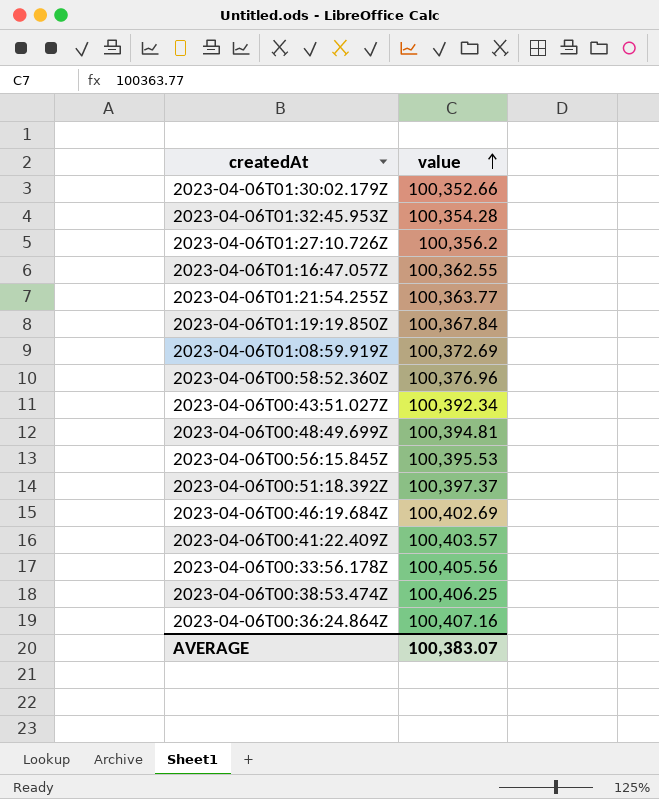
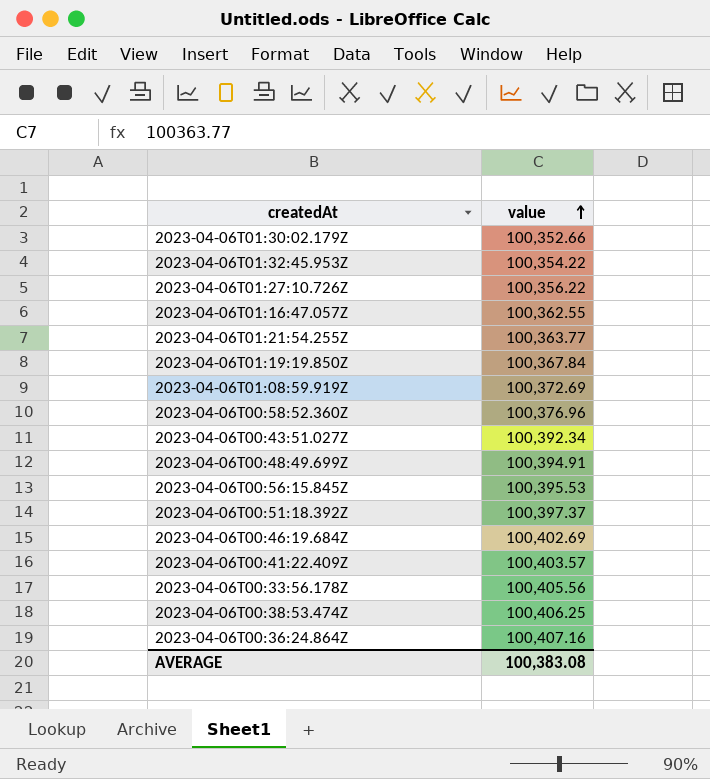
2023-04-06T01:32:45.953Z | value: 100,354.28 -> 100,354.22
2023-04-06T01:27:10.726Z | value: 100,356.2 -> 100,356.22
2023-04-06T00:48:49.699Z | value: 100,394.81 -> 100,394.91
AVERAGE | value: 100,383.07 -> 100,383.08

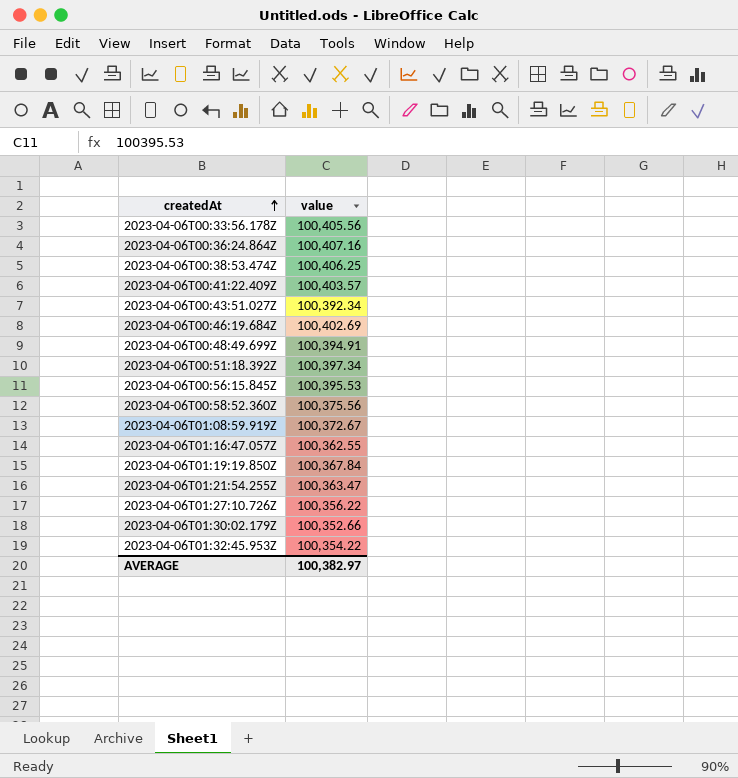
row order: value ascending -> createdAt ascending
2023-04-06T00:51:18.392Z | value: 100,397.37 -> 100,397.34
2023-04-06T00:58:52.360Z | value: 100,376.96 -> 100,375.56
2023-04-06T01:08:59.919Z | value: 100,372.69 -> 100,372.67
2023-04-06T01:21:54.255Z | value: 100,363.77 -> 100,363.47
AVERAGE | value: 100,383.08 -> 100,382.97

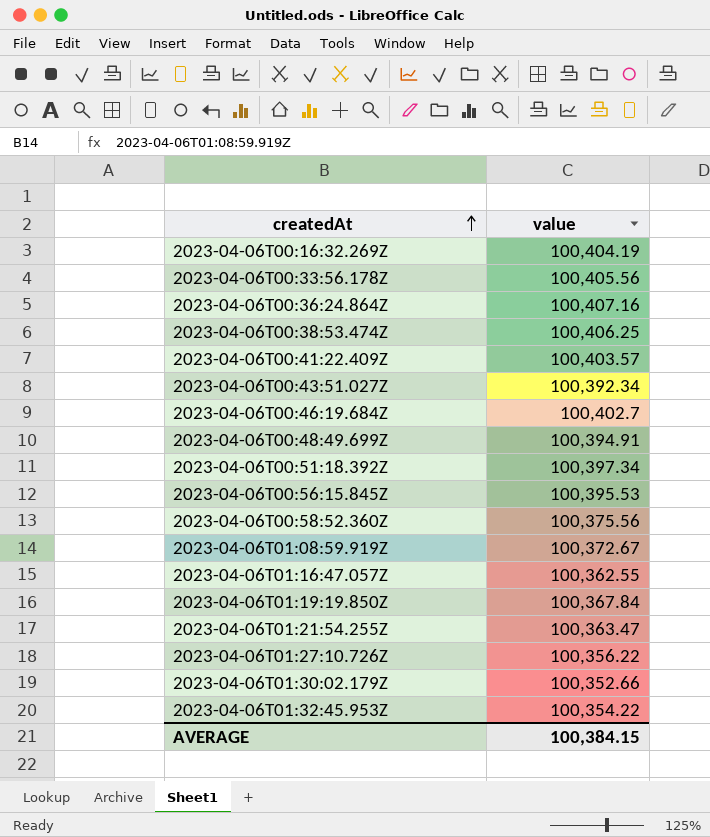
row 2023-04-06T00:16:32.269Z: none -> 100,404.19
2023-04-06T00:46:19.684Z | value: 100,402.69 -> 100,402.7
AVERAGE | value: 100,382.97 -> 100,384.15

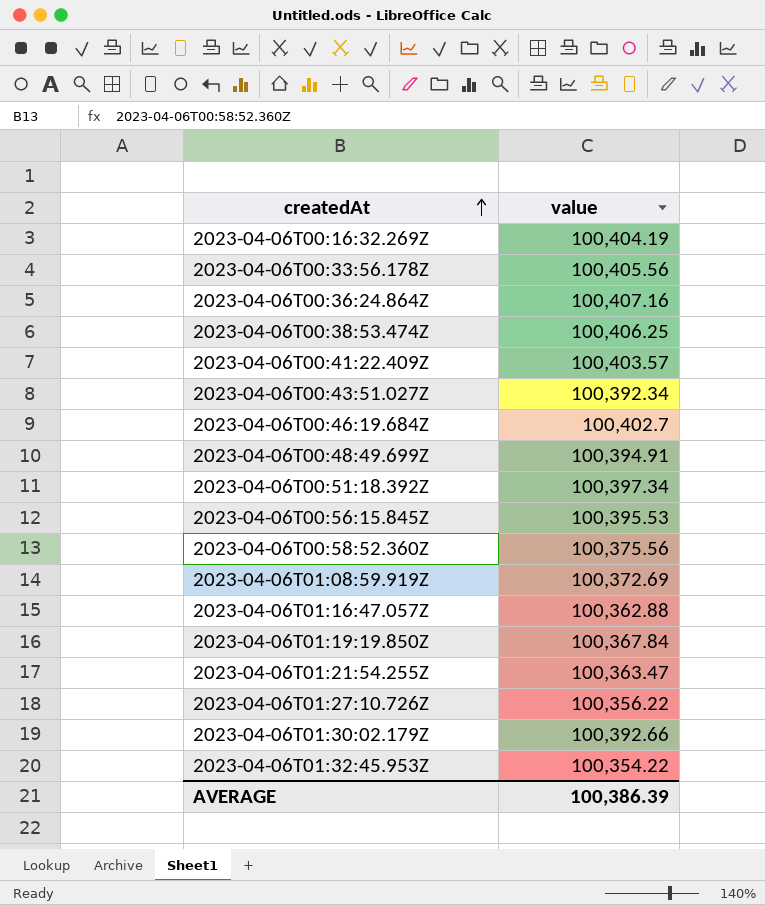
2023-04-06T01:08:59.919Z | value: 100,372.67 -> 100,372.69
2023-04-06T01:16:47.057Z | value: 100,362.55 -> 100,362.88
2023-04-06T01:30:02.179Z | value: 100,352.66 -> 100,392.66
AVERAGE | value: 100,384.15 -> 100,386.39

